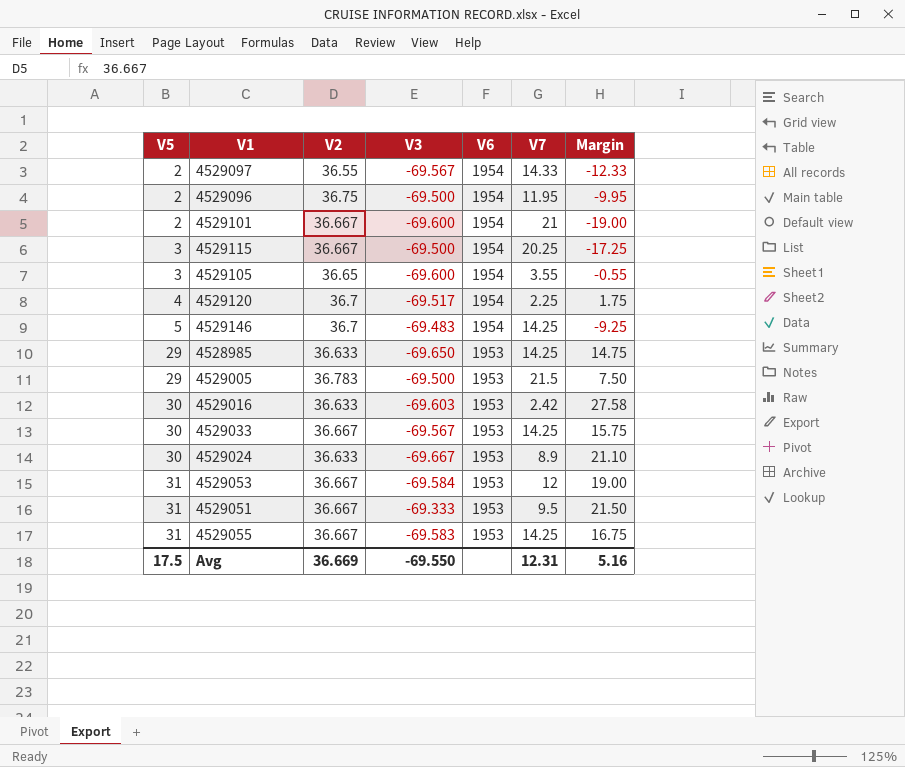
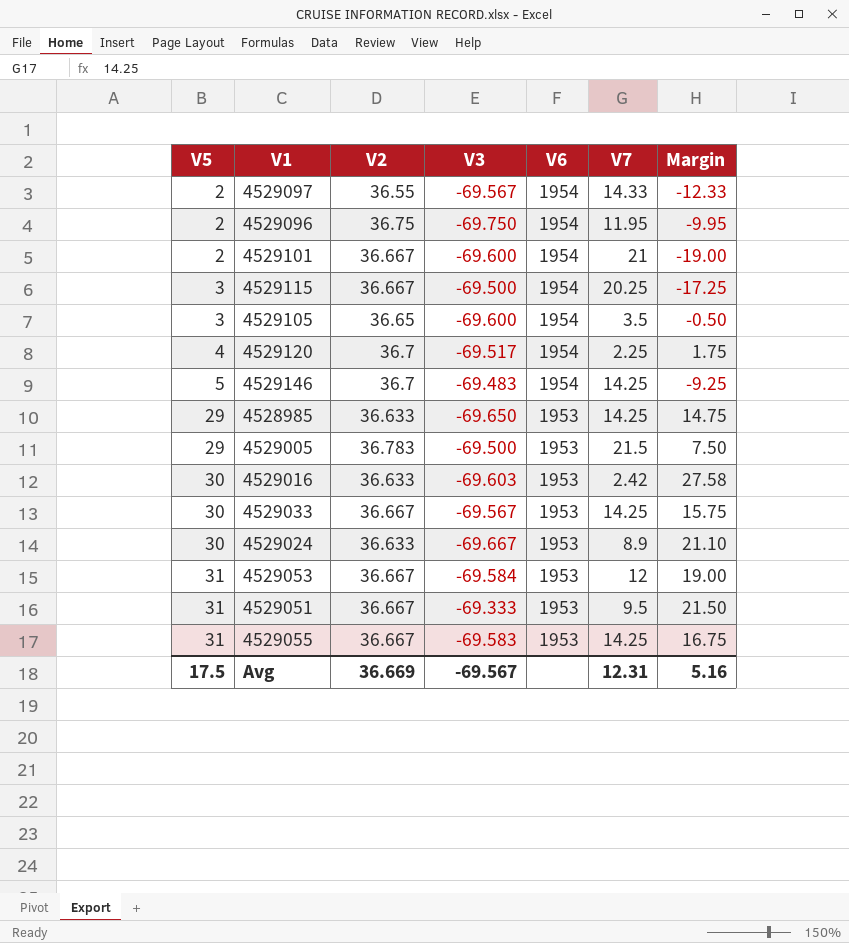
4529096 | V3: -69.500 -> -69.750
4529105 | V7: 3.55 -> 3.5
4529105 | Margin: -0.55 -> -0.50
Avg | V3: -69.550 -> -69.567

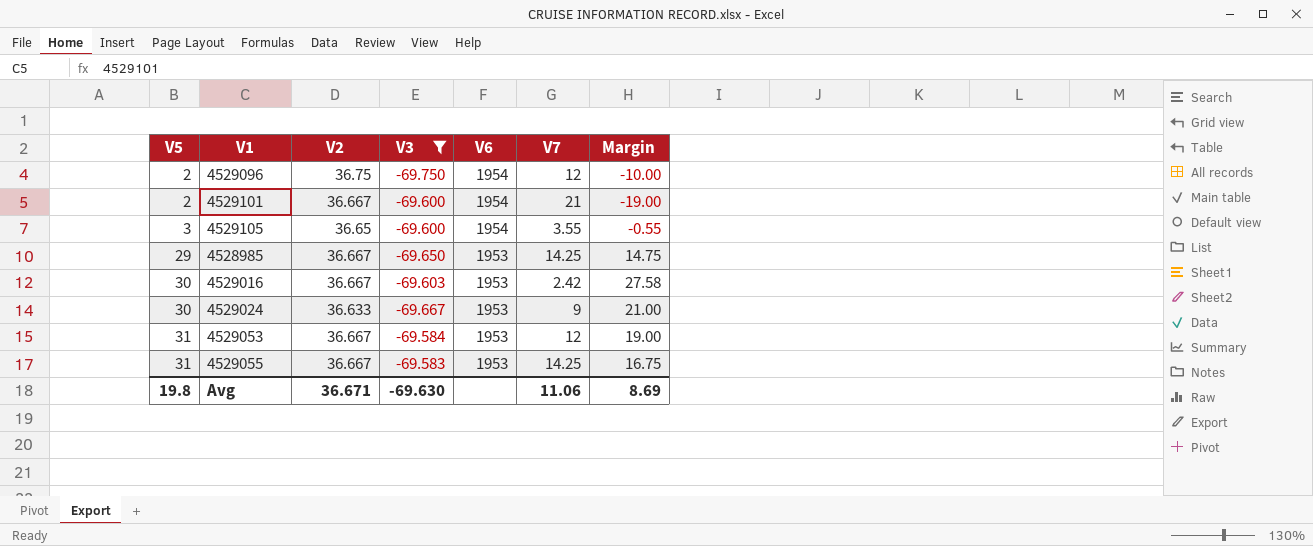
filter: none -> V3 <= -69.583
4529096 | V7: 11.95 -> 12
4529096 | Margin: -9.95 -> -10.00
4529105 | V7: 3.5 -> 3.55
4529105 | Margin: -0.50 -> -0.55
4528985 | V2: 36.633 -> 36.667
4529016 | V2: 36.633 -> 36.667
4529024 | V7: 8.9 -> 9
4529024 | Margin: 21.10 -> 21.00
Avg | V5: 17.5 -> 19.8
Avg | V2: 36.669 -> 36.671
Avg | V3: -69.567 -> -69.630
Avg | V7: 12.31 -> 11.06
Avg | Margin: 5.16 -> 8.69

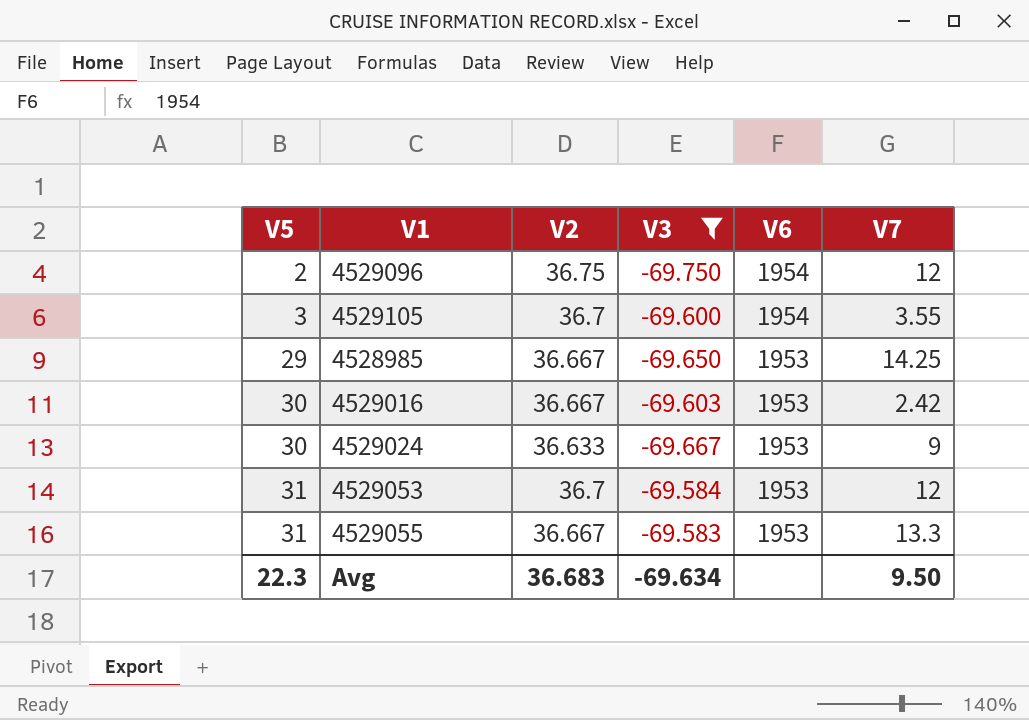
column Margin | formula: [V5] - [V7] -> none
row 4529101: 2 | 36.667 | -69.600 | 1954 | 21 | -19.00 -> none
4529105 | V2: 36.65 -> 36.7
4529053 | V2: 36.667 -> 36.7
4529055 | V7: 14.25 -> 13.3
Avg | V5: 19.8 -> 22.3
Avg | V2: 36.671 -> 36.683
Avg | V3: -69.630 -> -69.634
Avg | V7: 11.06 -> 9.50

